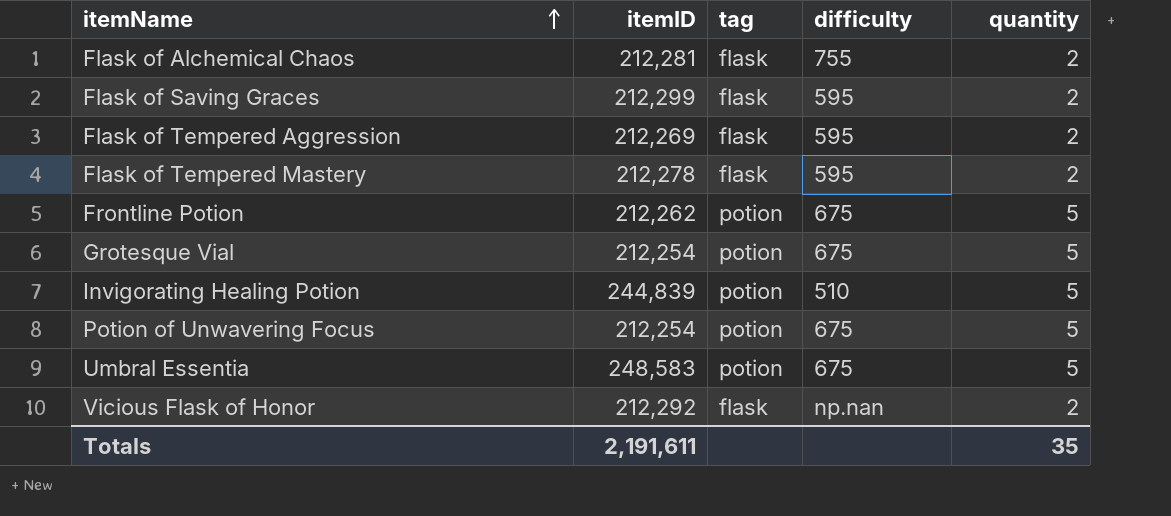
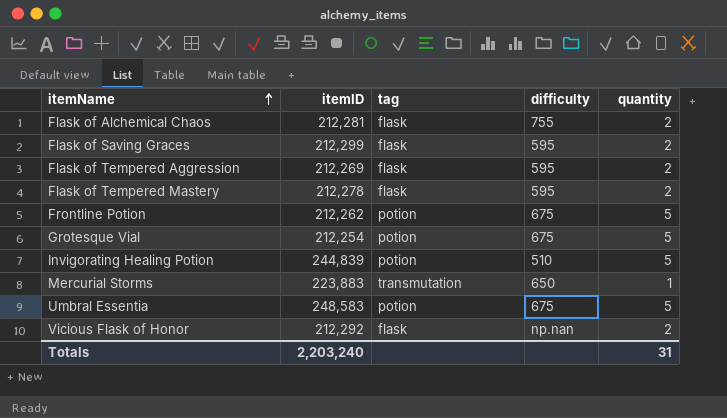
row Potion of Unwavering Focus: 212,254 | potion | 675 | 5 -> none
row Mercurial Storms: none -> 223,883 | transmutation | 650 | 1
Totals | itemID: 2,191,611 -> 2,203,240
Totals | quantity: 35 -> 31

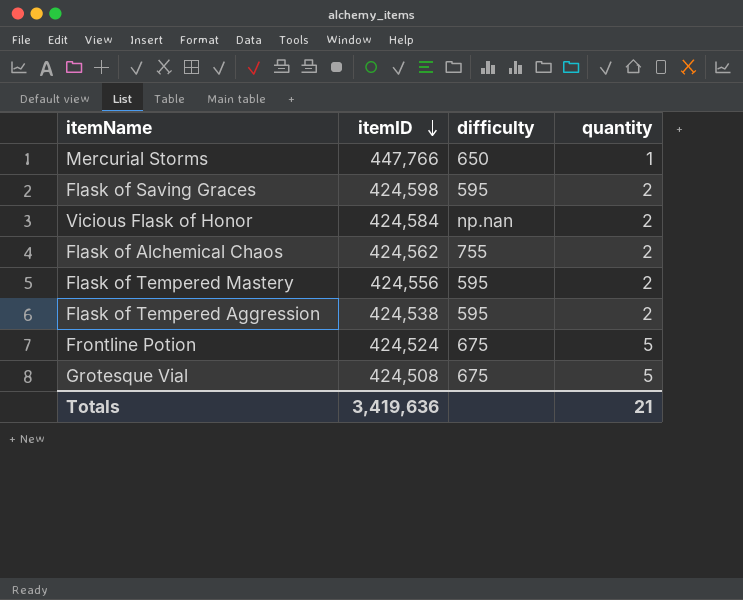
row order: itemName ascending -> itemID descending
column tag | position: 3 -> none
row Invigorating Healing Potion: 244,839 | potion | 510 | 5 -> none
row Umbral Essentia: 248,583 | potion | 675 | 5 -> none
Mercurial Storms | itemID: 223,883 -> 447,766
Flask of Saving Graces | itemID: 212,299 -> 424,598
Vicious Flask of Honor | itemID: 212,292 -> 424,584
Flask of Alchemical Chaos | itemID: 212,281 -> 424,562
Flask of Tempered Mastery | itemID: 212,278 -> 424,556
Flask of Tempered Aggression | itemID: 212,269 -> 424,538
Frontline Potion | itemID: 212,262 -> 424,524
Grotesque Vial | itemID: 212,254 -> 424,508
Totals | itemID: 2,203,240 -> 3,419,636
Totals | quantity: 31 -> 21

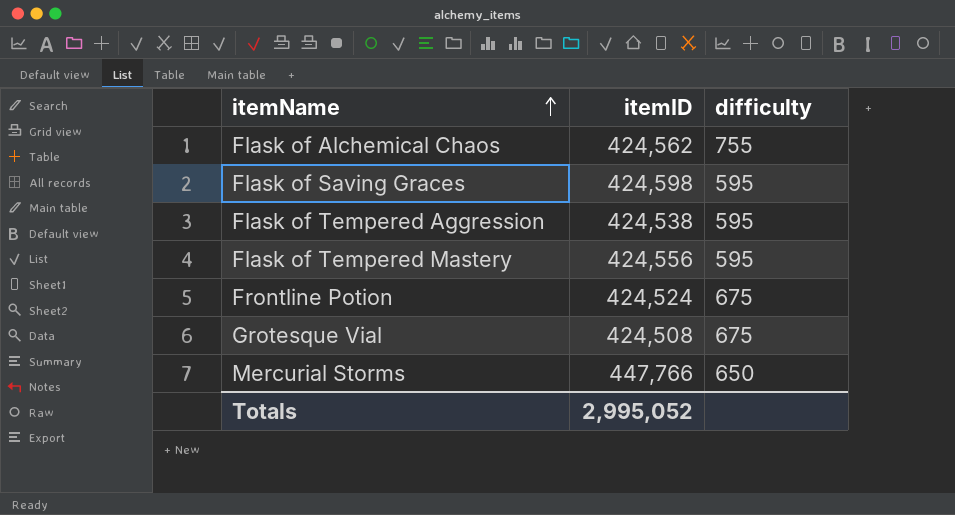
row order: itemID descending -> itemName ascending
column quantity | position: 4 -> none
row Vicious Flask of Honor: 424,584 | np.nan | 2 -> none
Totals | itemID: 3,419,636 -> 2,995,052

